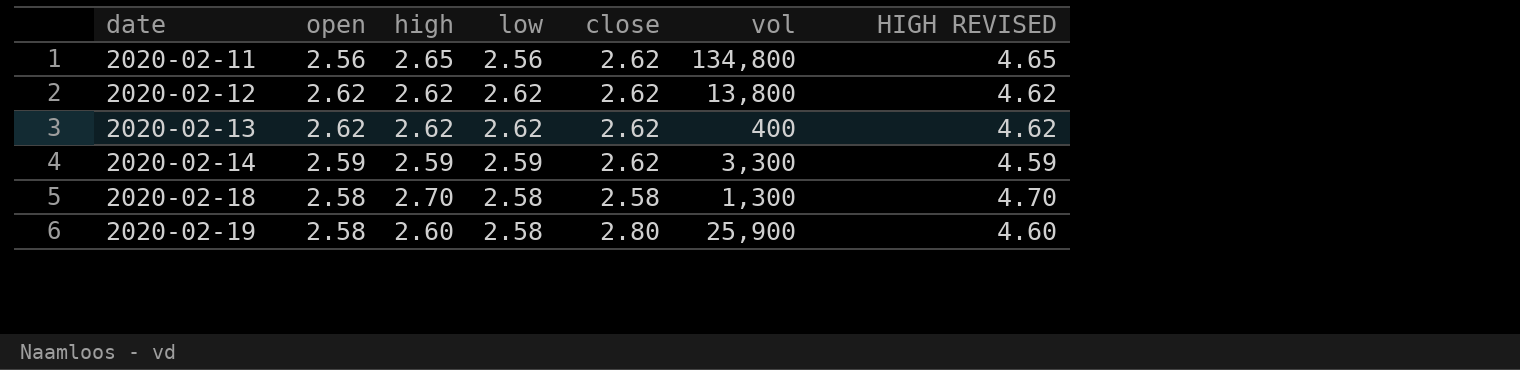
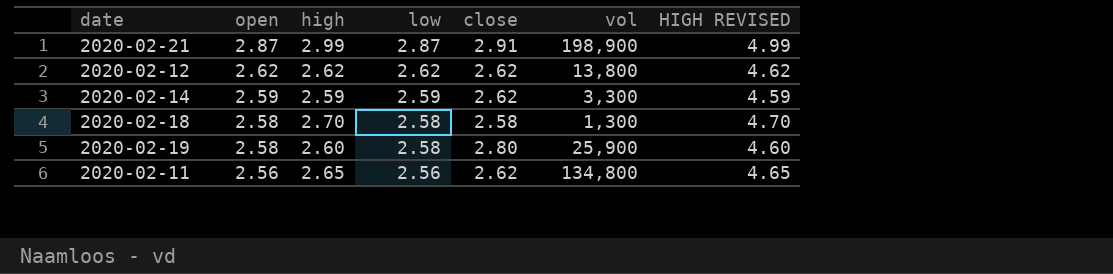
row order: date ascending -> open descending
row 2020-02-13: 2.62 | 2.62 | 2.62 | 2.62 | 400 | 4.62 -> none
row 2020-02-21: none -> 2.87 | 2.99 | 2.87 | 2.91 | 198,900 | 4.99

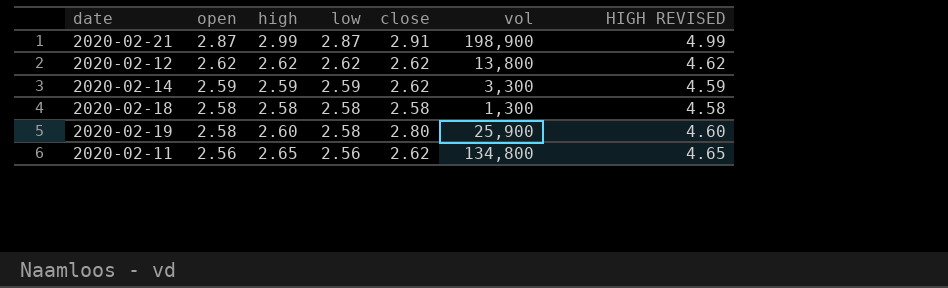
2020-02-18 | high: 2.70 -> 2.58
2020-02-18 | HIGH REVISED: 4.70 -> 4.58

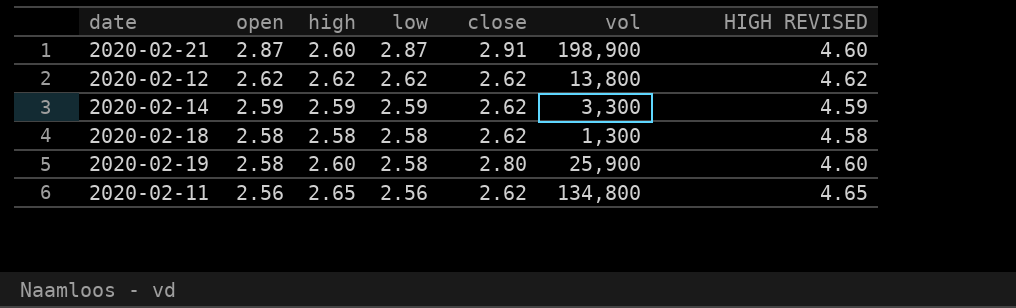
2020-02-21 | high: 2.99 -> 2.60
2020-02-21 | HIGH REVISED: 4.99 -> 4.60
2020-02-18 | close: 2.58 -> 2.62

